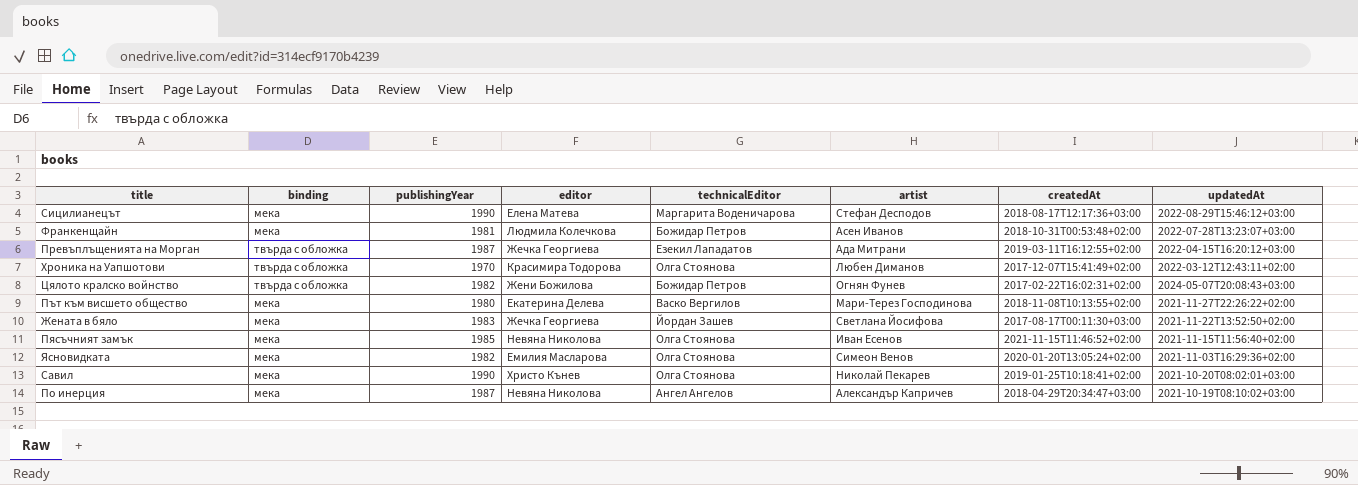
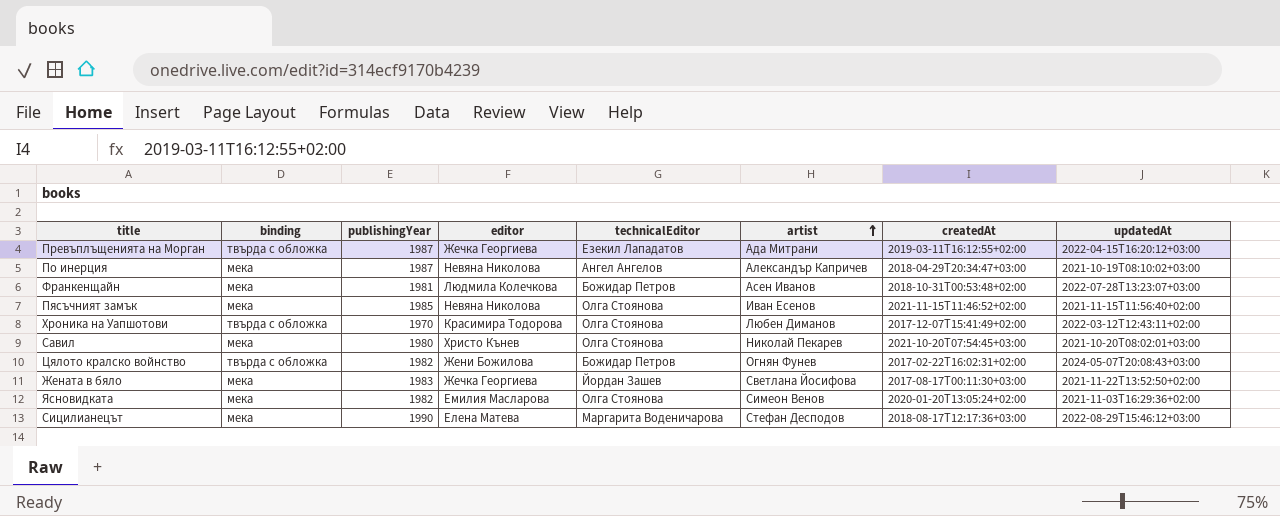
row order: none -> artist ascending
row Път към висшето общество: мека | 1980 | Екатерина Делева | Васко Вергилов | Мари-Терез Господинова | 2018-11-08T10:13:55+02:00 | 2021-11-27T22:26:22+02:00 -> none
Савил | publishingYear: 1990 -> 1980
Савил | createdAt: 2019-01-25T10:18:41+02:00 -> 2021-10-20T07:54:45+03:00

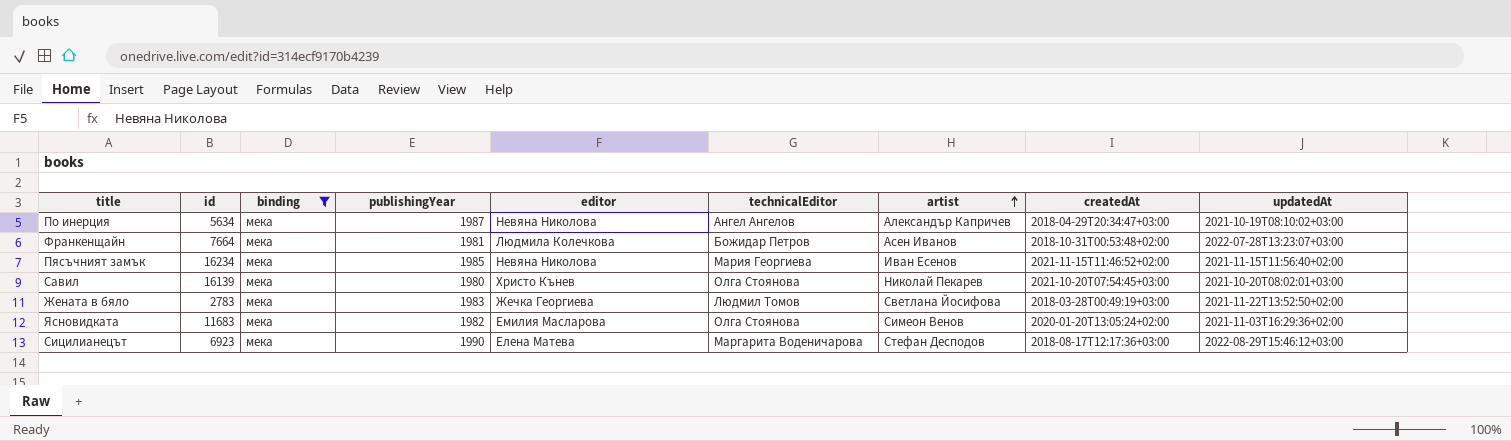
filter: none -> binding = мека
column id | position: none -> 2
Пясъчният замък | technicalEditor: Олга Стоянова -> Мария Георгиева
Жената в бяло | technicalEditor: Йордан Зашев -> Людмил Томов
Жената в бяло | createdAt: 2017-08-17T00:11:30+03:00 -> 2018-03-28T00:49:19+03:00

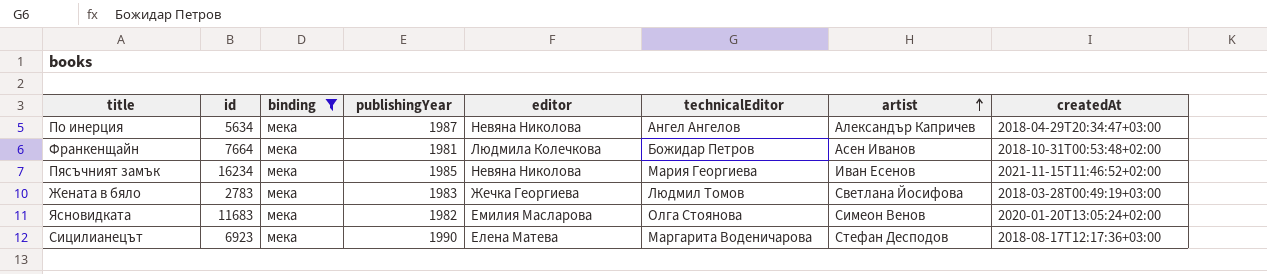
column updatedAt | position: 9 -> none
row Савил: 16139 | мека | 1980 | Христо Кънев | Олга Стоянова | Николай Пекарев | 2021-10-20T07:54:45+03:00 | 2021-10-20T08:02:01+03:00 -> none

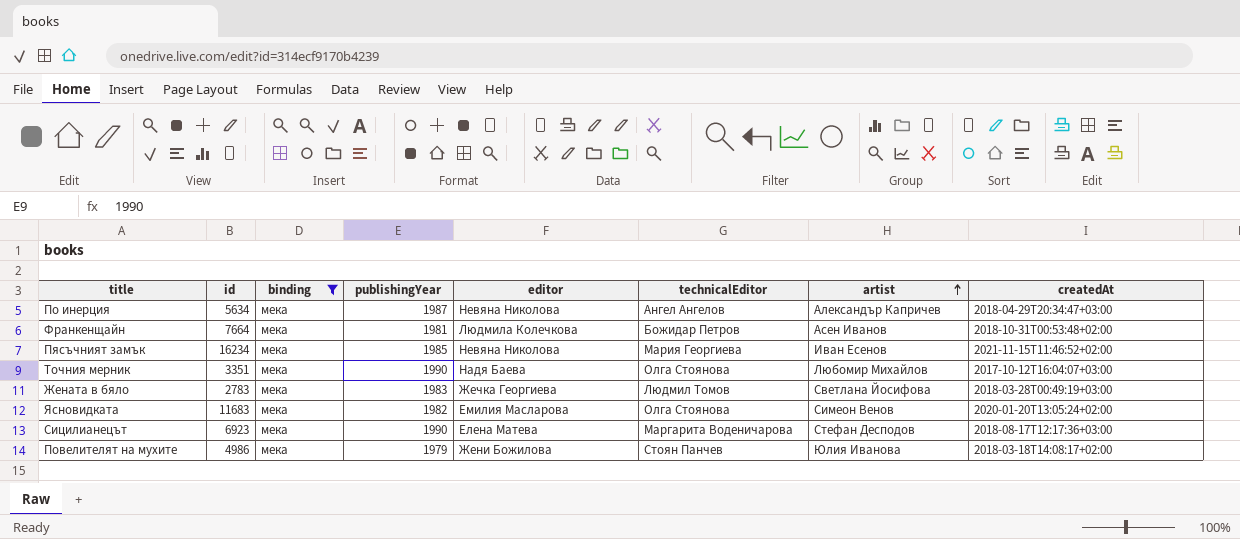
row Точния мерник: none -> 3351 | мека | 1990 | Надя Баева | Олга Стоянова | Любомир Михайлов | 2017-10-12T16:04:07+03:00
row Повелителят на мухите: none -> 4986 | мека | 1979 | Жени Божилова | Стоян Панчев | Юлия Иванова | 2018-03-18T14:08:17+02:00

